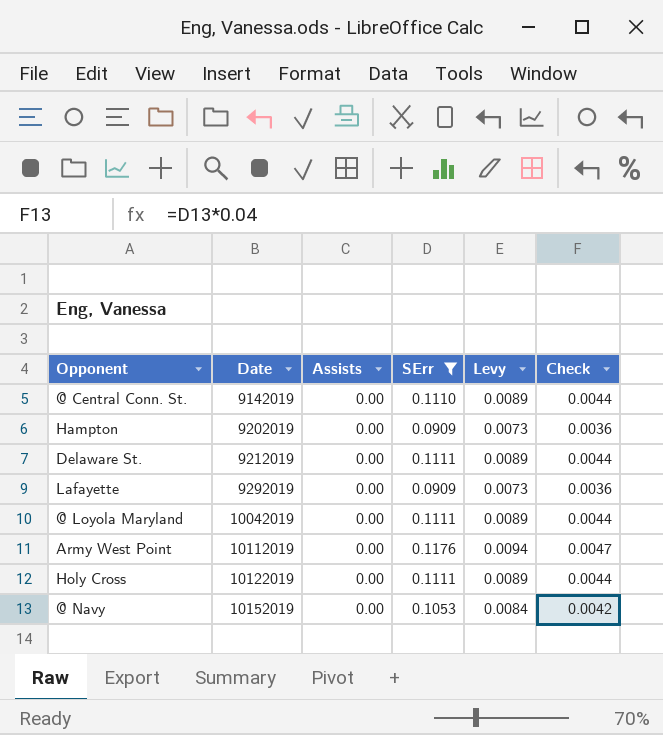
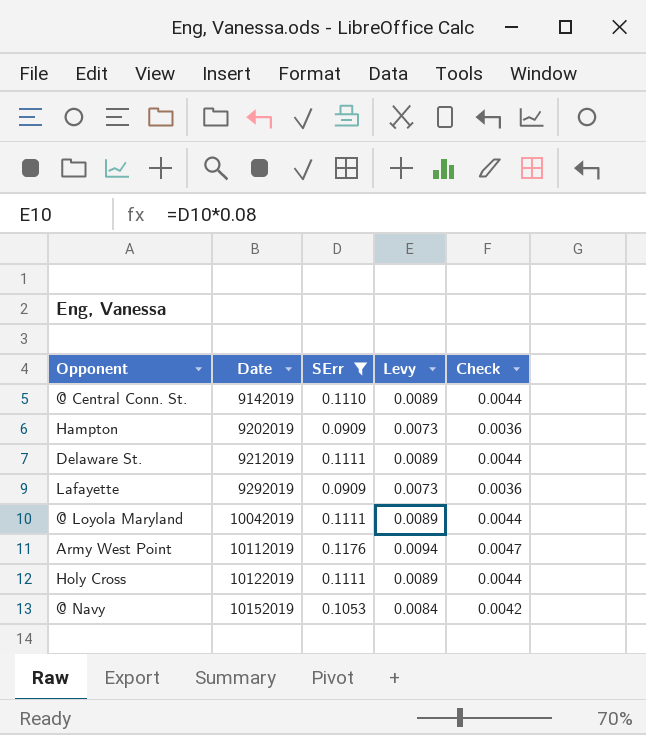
column Assists | position: 3 -> none

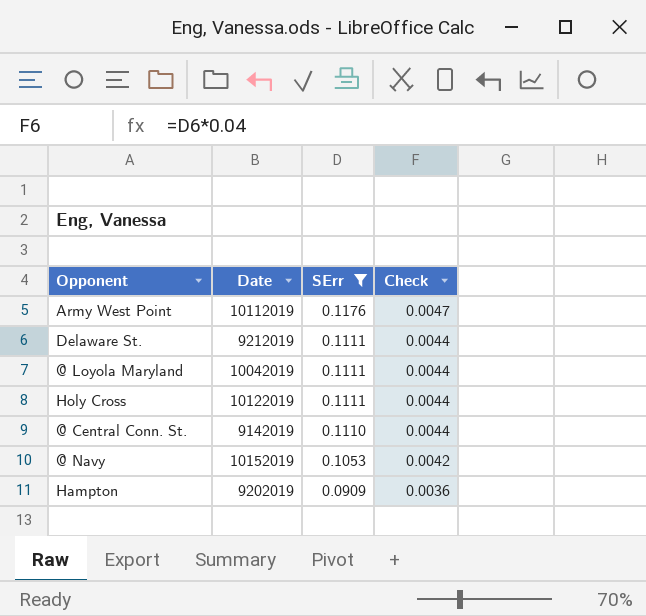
row order: Date ascending -> SErr descending
column Levy | formula: [SErr] * 0.08 -> none
row Lafayette: 9292019 | 0.0909 | 0.0073 | 0.0036 -> none

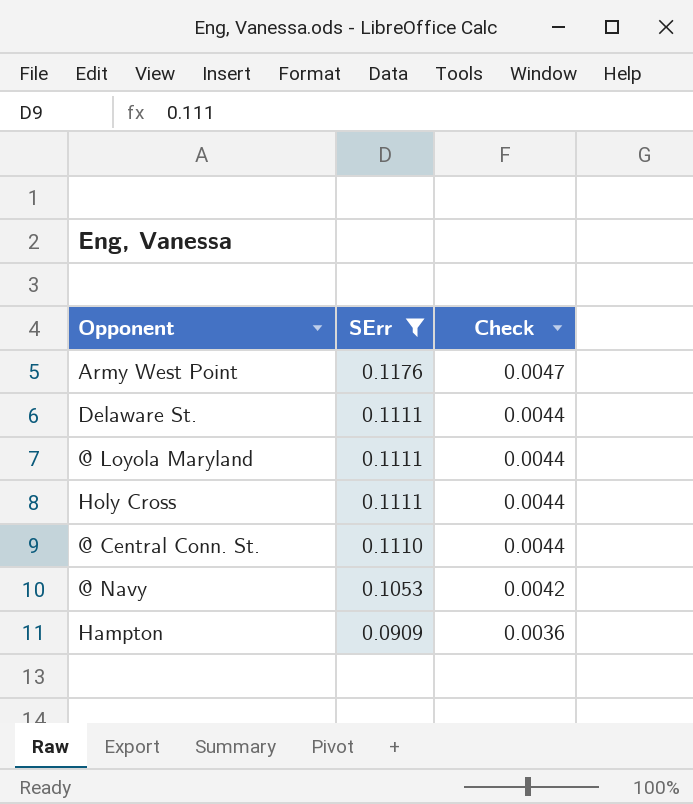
column Date | position: 2 -> none

